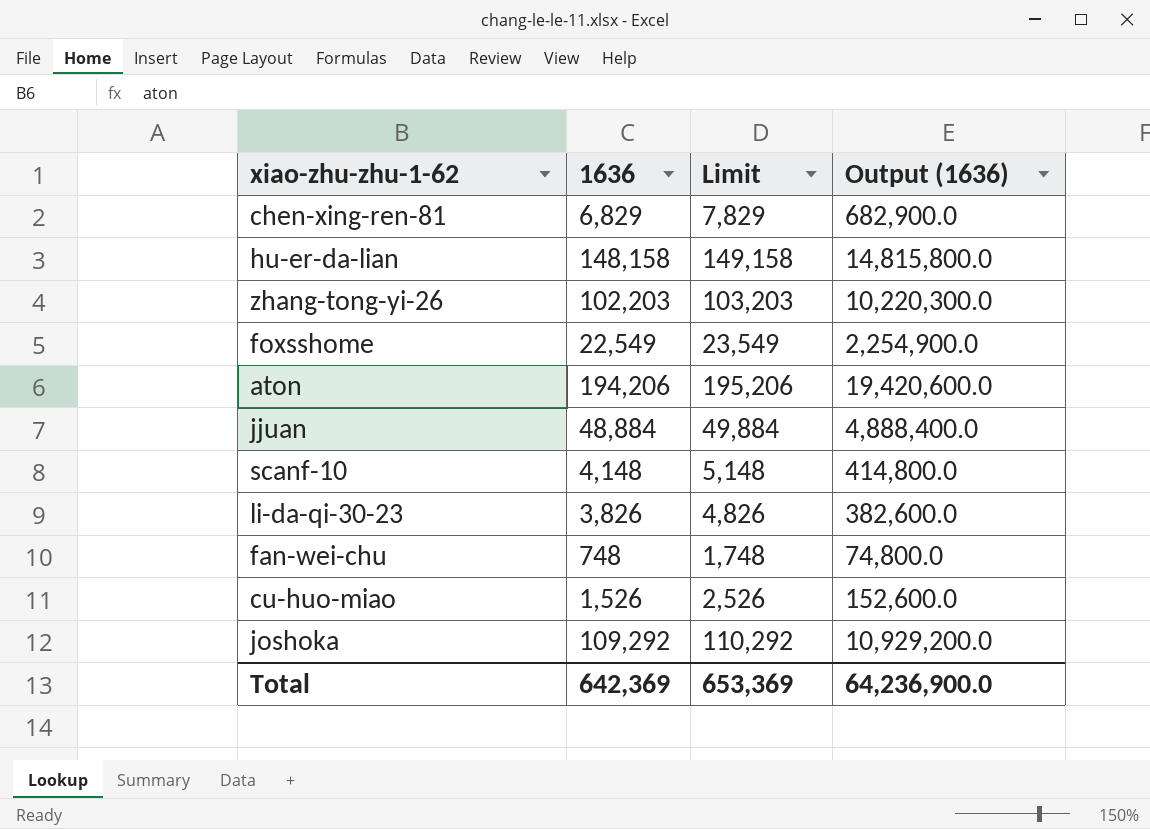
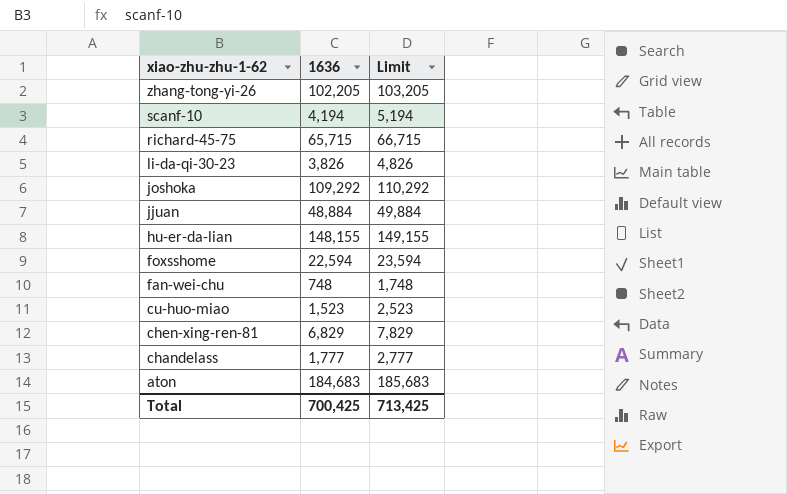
row order: none -> xiao-zhu-zhu-1-62 descending
column Output (1636) | formula: [1636] * 100 -> none
zhang-tong-yi-26 | 1636: 102,203 -> 102,205
zhang-tong-yi-26 | Limit: 103,203 -> 103,205
scanf-10 | 1636: 4,148 -> 4,194
scanf-10 | Limit: 5,148 -> 5,194
row richard-45-75: none -> 65,715 | 66,715
hu-er-da-lian | 1636: 148,158 -> 148,155
hu-er-da-lian | Limit: 149,158 -> 149,155
foxsshome | 1636: 22,549 -> 22,594
foxsshome | Limit: 23,549 -> 23,594
cu-huo-miao | 1636: 1,526 -> 1,523
cu-huo-miao | Limit: 2,526 -> 2,523
row chandelass: none -> 1,777 | 2,777
aton | 1636: 194,206 -> 184,683
aton | Limit: 195,206 -> 185,683
Total | 1636: 642,369 -> 700,425
Total | Limit: 653,369 -> 713,425

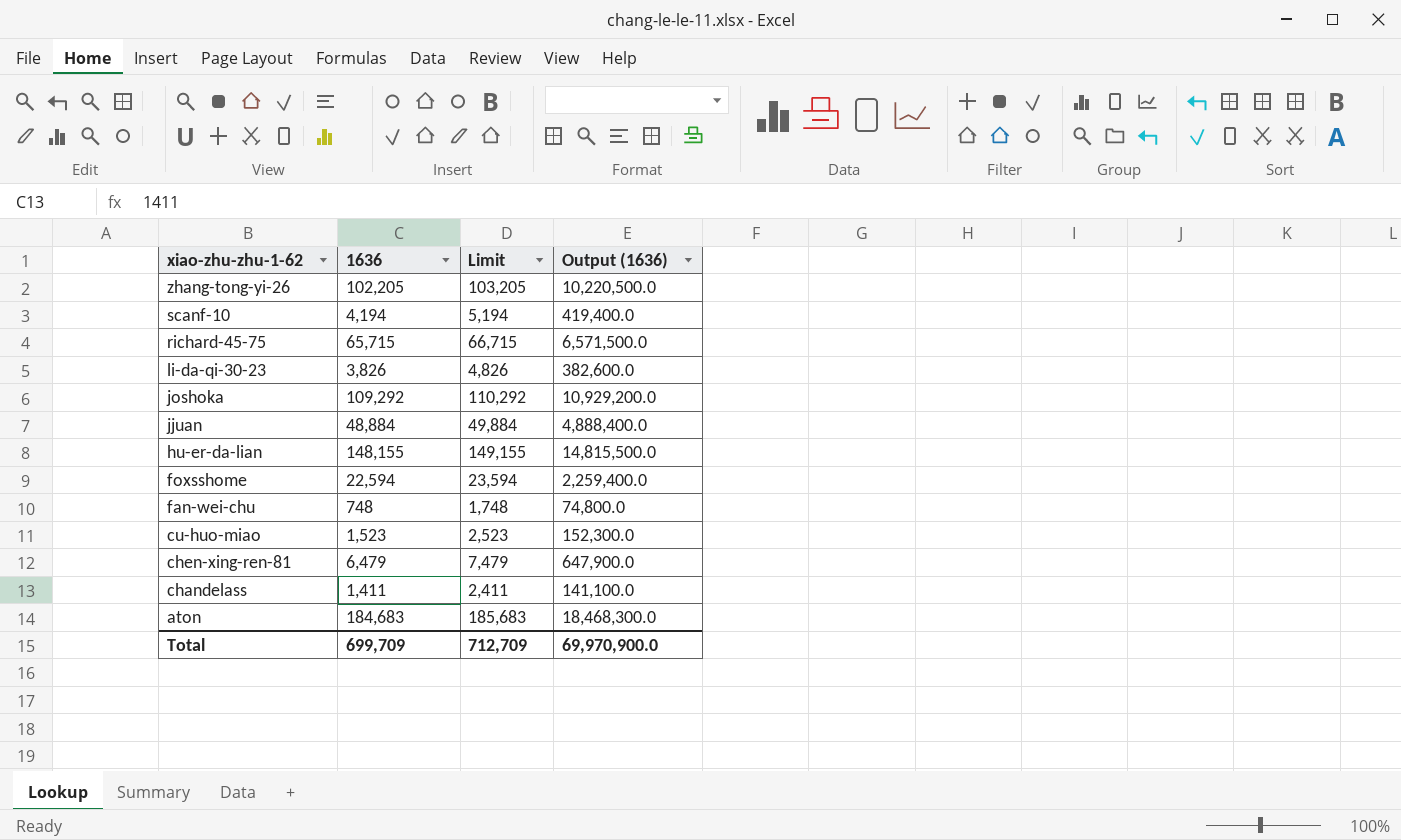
column Output (1636) | formula: none -> [1636] * 100
chen-xing-ren-81 | 1636: 6,829 -> 6,479
chen-xing-ren-81 | Limit: 7,829 -> 7,479
chandelass | 1636: 1,777 -> 1,411
chandelass | Limit: 2,777 -> 2,411
Total | 1636: 700,425 -> 699,709
Total | Limit: 713,425 -> 712,709

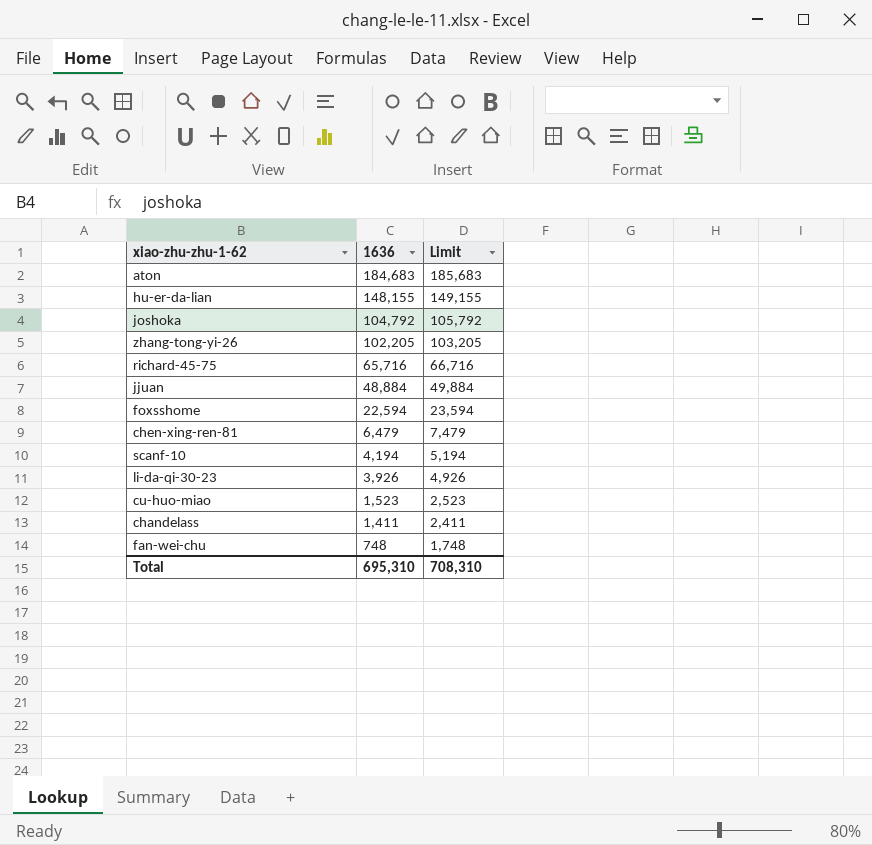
row order: xiao-zhu-zhu-1-62 descending -> 1636 descending
column Output (1636) | formula: [1636] * 100 -> none
joshoka | 1636: 109,292 -> 104,792
joshoka | Limit: 110,292 -> 105,792
richard-45-75 | 1636: 65,715 -> 65,716
richard-45-75 | Limit: 66,715 -> 66,716
li-da-qi-30-23 | 1636: 3,826 -> 3,926
li-da-qi-30-23 | Limit: 4,826 -> 4,926
Total | 1636: 699,709 -> 695,310
Total | Limit: 712,709 -> 708,310

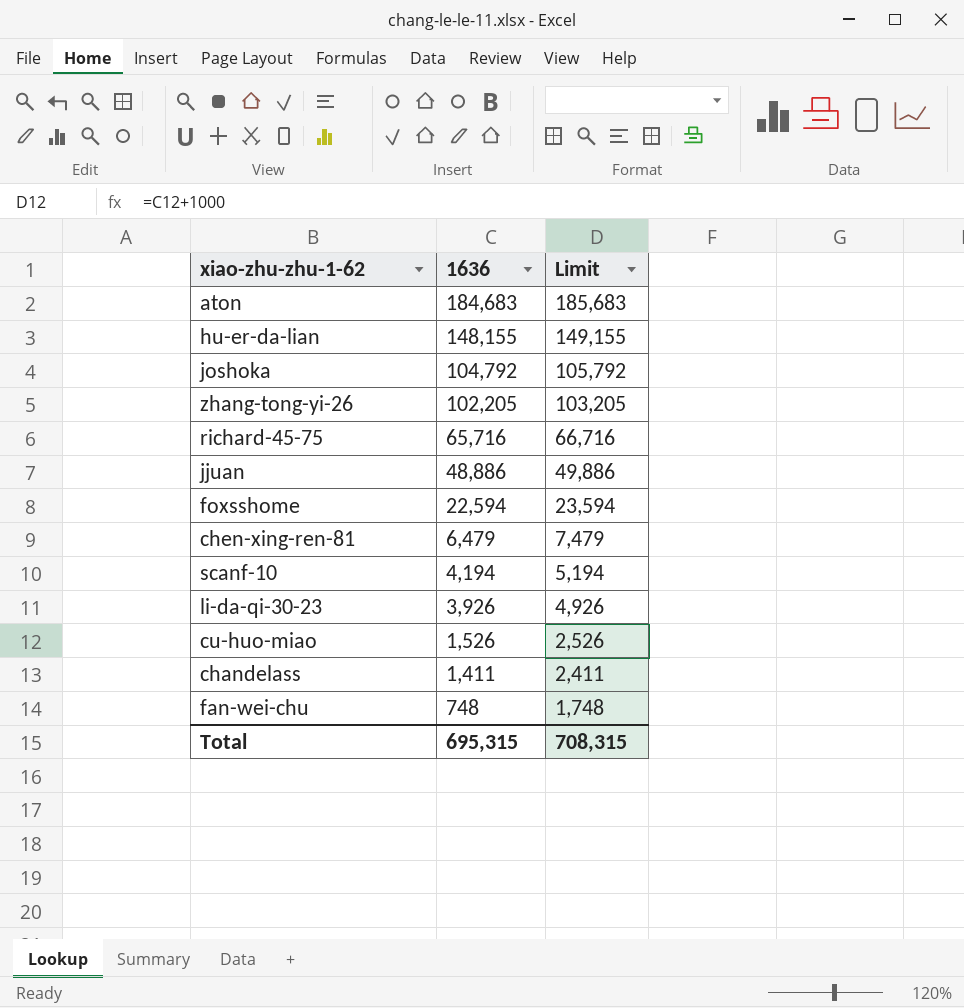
jjuan | 1636: 48,884 -> 48,886
jjuan | Limit: 49,884 -> 49,886
cu-huo-miao | 1636: 1,523 -> 1,526
cu-huo-miao | Limit: 2,523 -> 2,526
Total | 1636: 695,310 -> 695,315
Total | Limit: 708,310 -> 708,315

